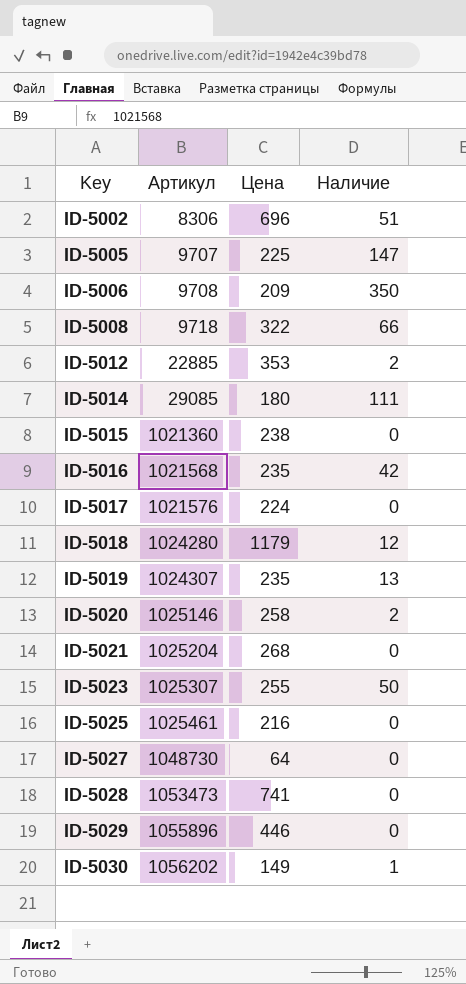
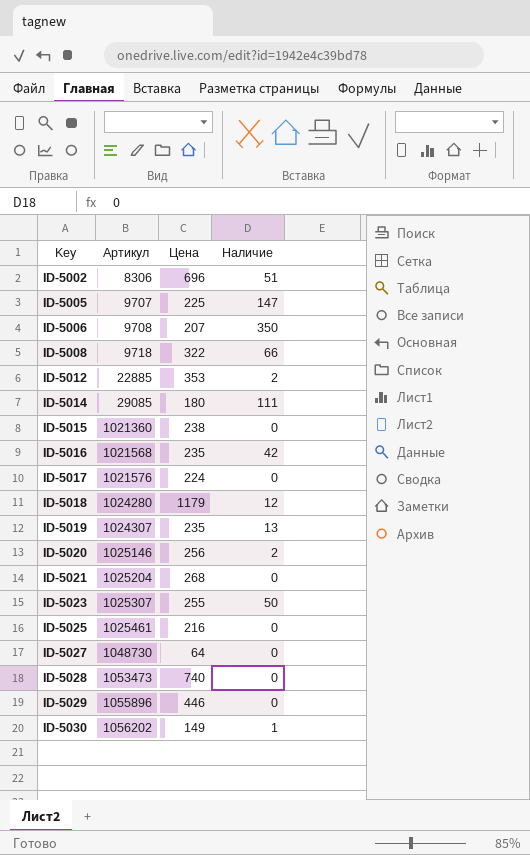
ID-5006 | Цена: 209 -> 207
ID-5020 | Цена: 258 -> 256
ID-5028 | Цена: 741 -> 740

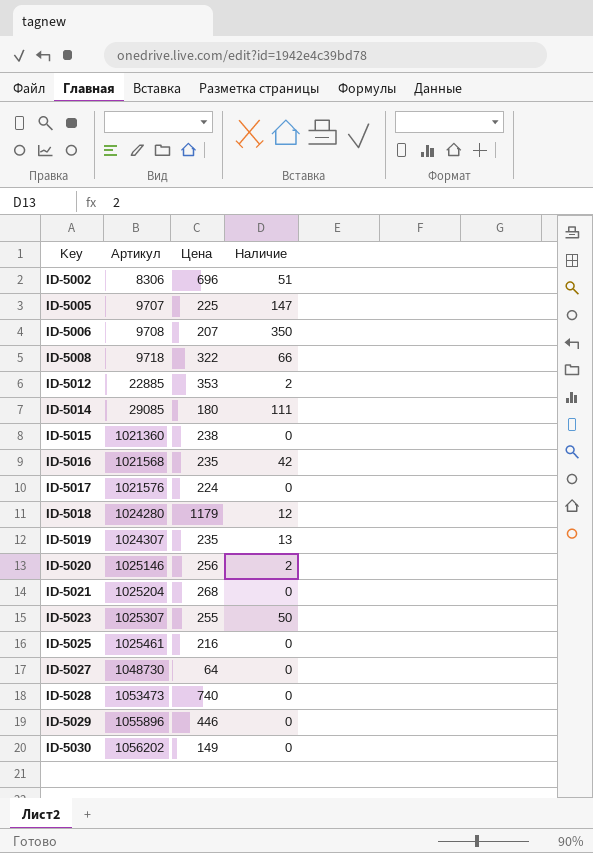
ID-5030 | Наличие: 1 -> 0

